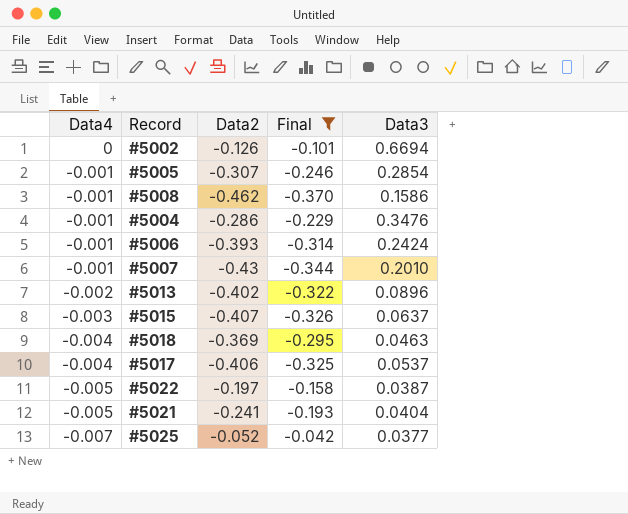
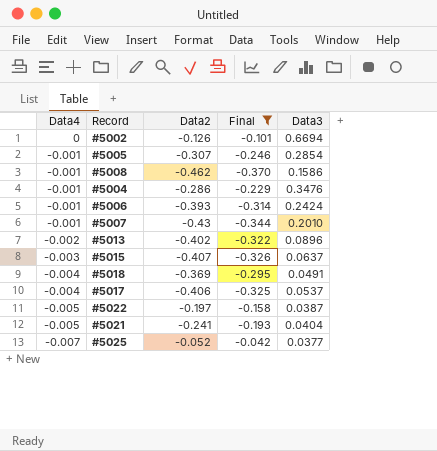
#5018 | Data3: 0.0463 -> 0.0491

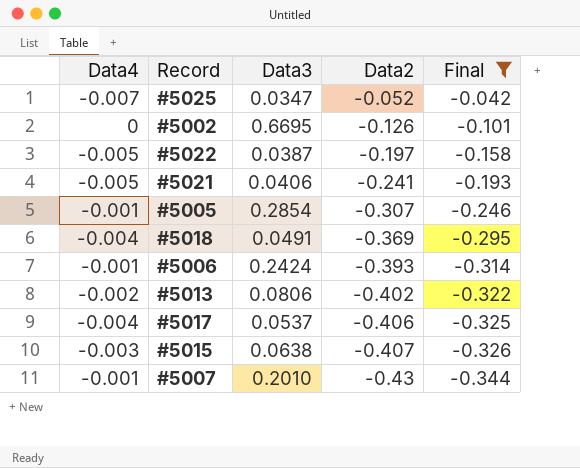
row order: Data4 descending -> Data2 descending
column Data3 | position: 5 -> 3
row #5008: -0.001 | -0.462 | -0.370 | 0.1586 -> none
row #5004: -0.001 | -0.286 | -0.229 | 0.3476 -> none
#5025 | Data3: 0.0377 -> 0.0347
#5002 | Data3: 0.6694 -> 0.6695
#5021 | Data3: 0.0404 -> 0.0406
#5013 | Data3: 0.0896 -> 0.0806
#5015 | Data3: 0.0637 -> 0.0638

